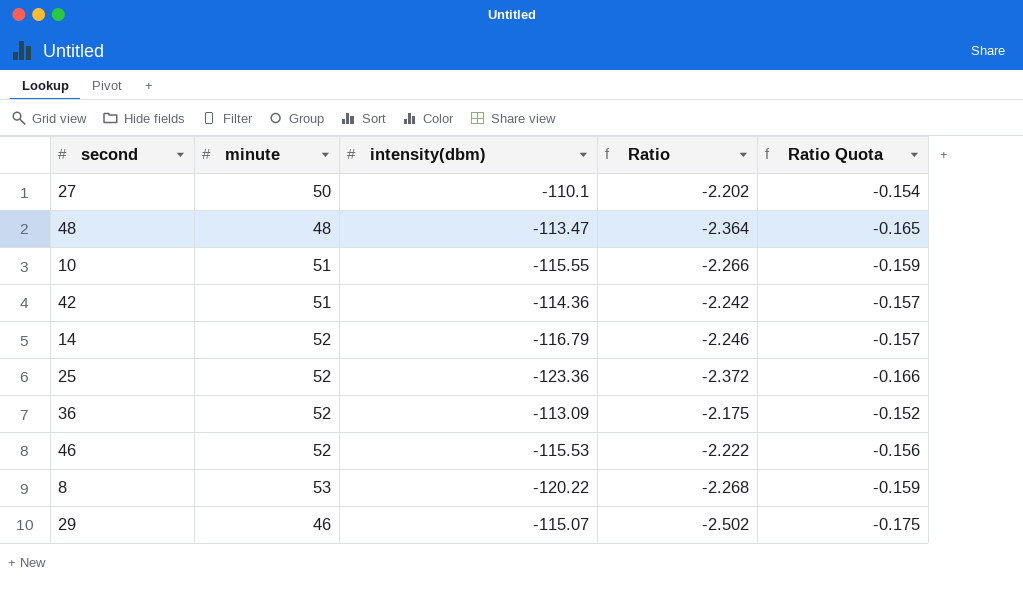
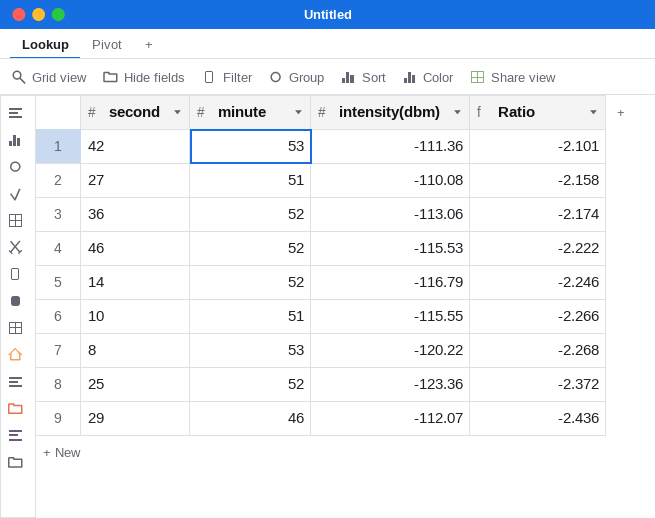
row order: none -> Ratio descending
column Ratio Quota | formula: [Ratio] * 0.07 -> none
row 48: 48 | -113.47 | -2.364 | -0.165 -> none
42 | minute: 51 -> 53
42 | intensity(dbm): -114.36 -> -111.36
42 | Ratio: -2.242 -> -2.101
27 | minute: 50 -> 51
27 | intensity(dbm): -110.1 -> -110.08
27 | Ratio: -2.202 -> -2.158
36 | intensity(dbm): -113.09 -> -113.06
36 | Ratio: -2.175 -> -2.174
29 | intensity(dbm): -115.07 -> -112.07
29 | Ratio: -2.502 -> -2.436

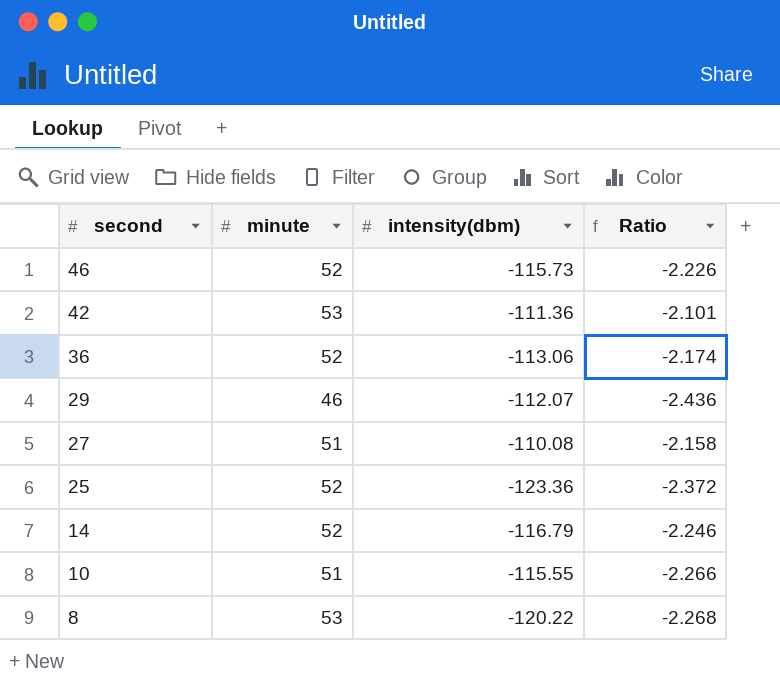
row order: Ratio descending -> second descending
46 | intensity(dbm): -115.53 -> -115.73
46 | Ratio: -2.222 -> -2.226

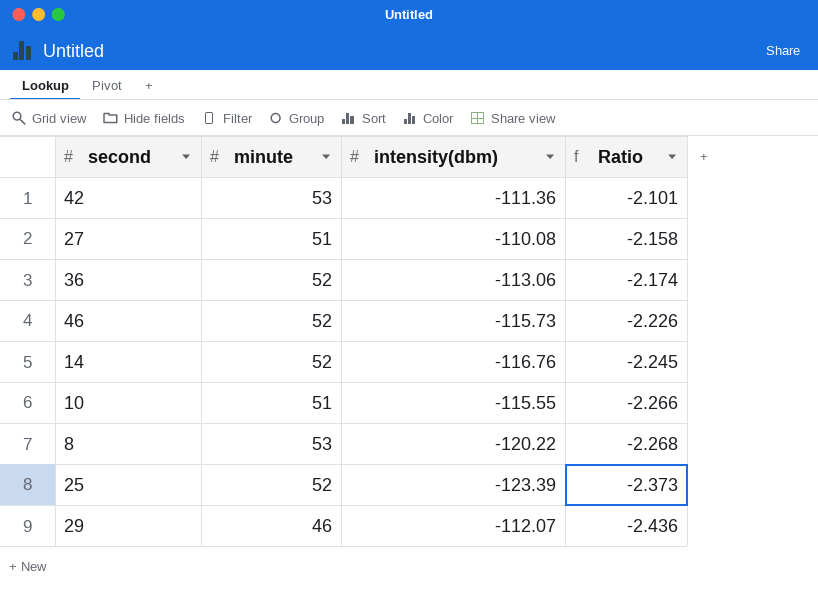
row order: second descending -> Ratio descending
14 | intensity(dbm): -116.79 -> -116.76
14 | Ratio: -2.246 -> -2.245
25 | intensity(dbm): -123.36 -> -123.39
25 | Ratio: -2.372 -> -2.373

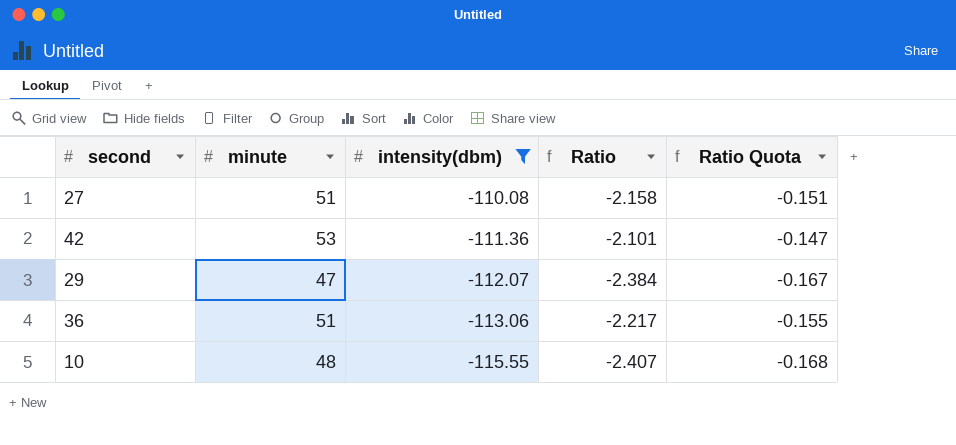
filter: none -> intensity(dbm) >= -115.55
row order: Ratio descending -> intensity(dbm) descending
column Ratio Quota | formula: none -> [Ratio] * 0.07
29 | minute: 46 -> 47
29 | Ratio: -2.436 -> -2.384
36 | minute: 52 -> 51
36 | Ratio: -2.174 -> -2.217
10 | minute: 51 -> 48
10 | Ratio: -2.266 -> -2.407

